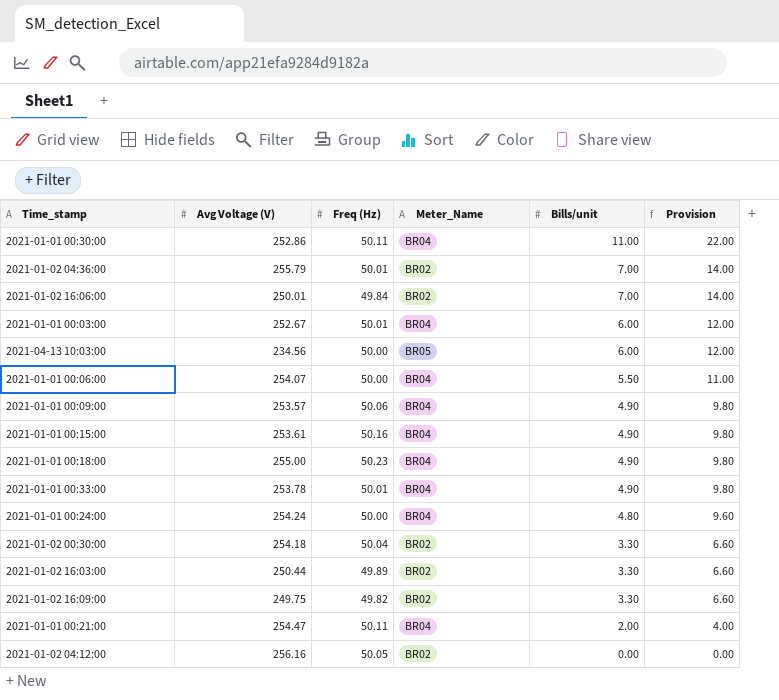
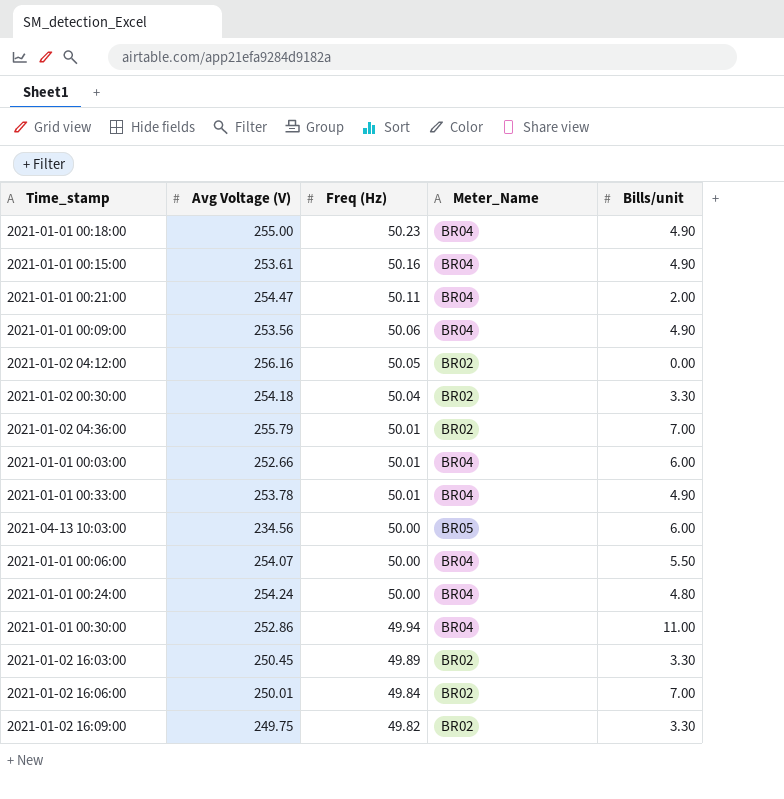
row order: Bills/unit descending -> Freq (Hz) descending
column Provision | formula: [Bills/unit] * 2 -> none
2021-01-01 00:09:00 | Avg Voltage (V): 253.57 -> 253.56
2021-01-01 00:03:00 | Avg Voltage (V): 252.67 -> 252.66
2021-01-01 00:30:00 | Freq (Hz): 50.11 -> 49.94
2021-01-02 16:03:00 | Avg Voltage (V): 250.44 -> 250.45

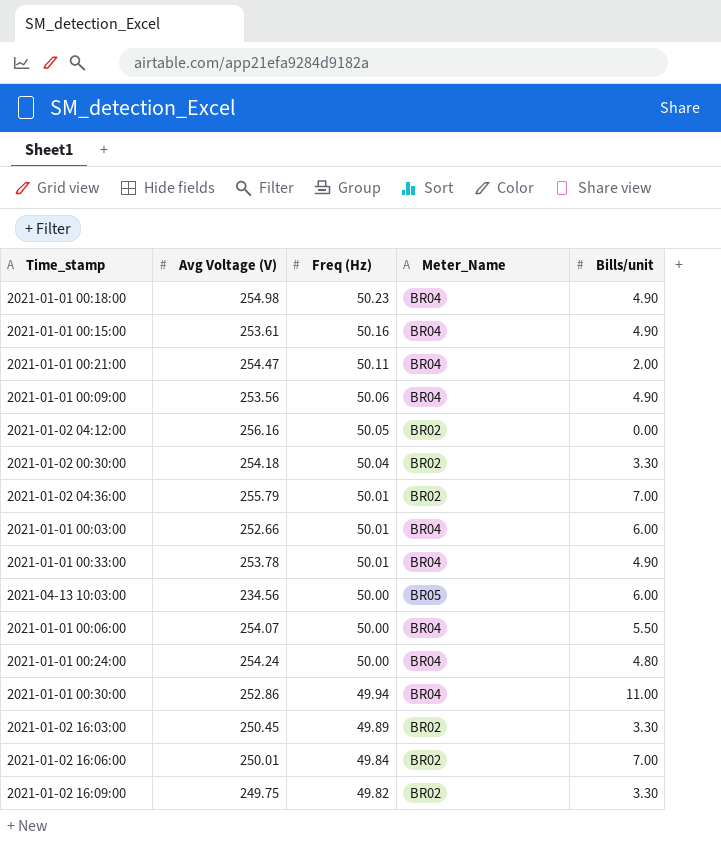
2021-01-01 00:18:00 | Avg Voltage (V): 255.00 -> 254.98

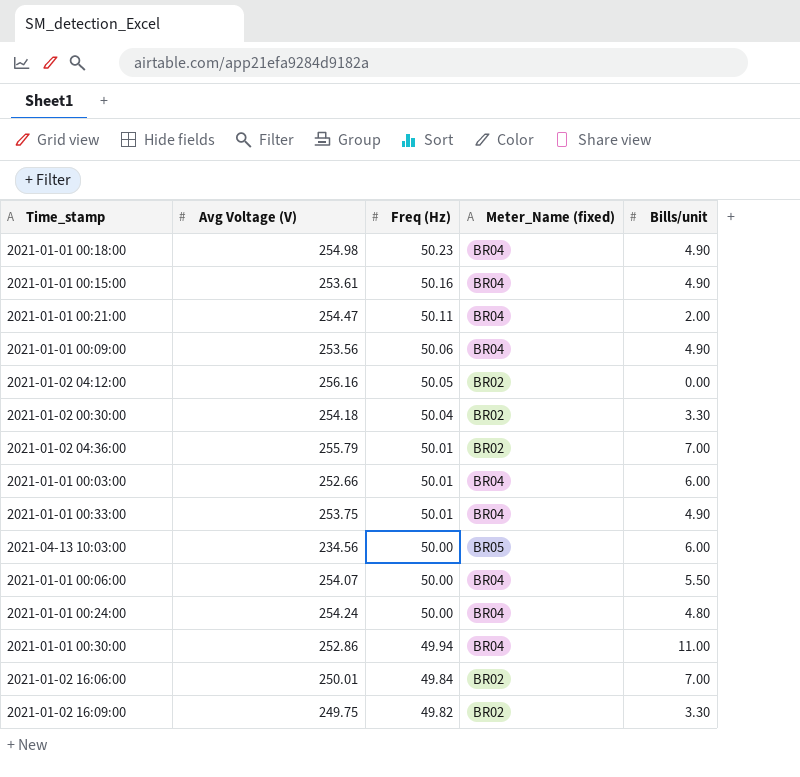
column name: Meter_Name -> Meter_Name (fixed)
row 2021-01-02 16:03:00: 250.45 | 49.89 | BR02 | 3.30 -> none
2021-01-01 00:33:00 | Avg Voltage (V): 253.78 -> 253.75

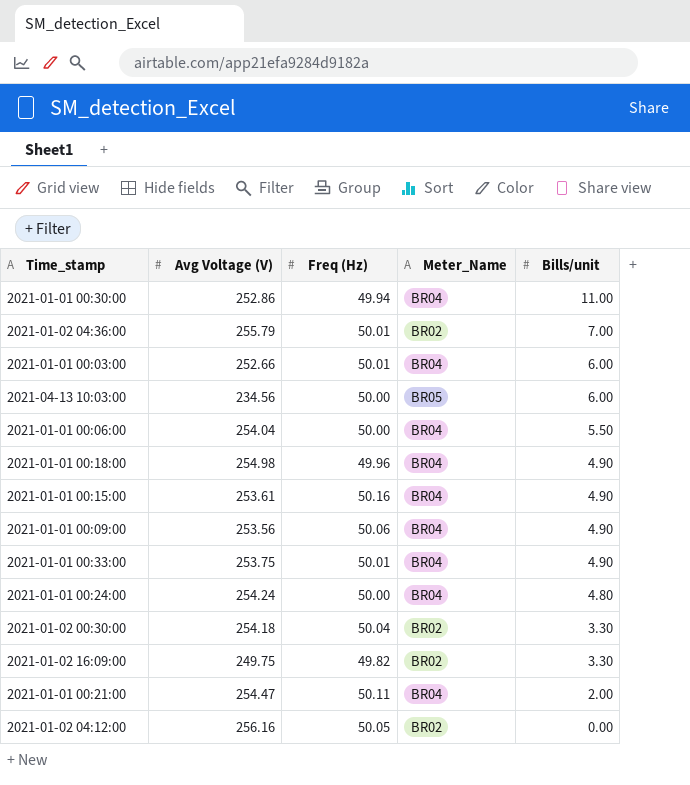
row order: Freq (Hz) descending -> Bills/unit descending
column name: Meter_Name (fixed) -> Meter_Name
row 2021-01-02 16:06:00: 250.01 | 49.84 | BR02 | 7.00 -> none
2021-01-01 00:06:00 | Avg Voltage (V): 254.07 -> 254.04
2021-01-01 00:18:00 | Freq (Hz): 50.23 -> 49.96

